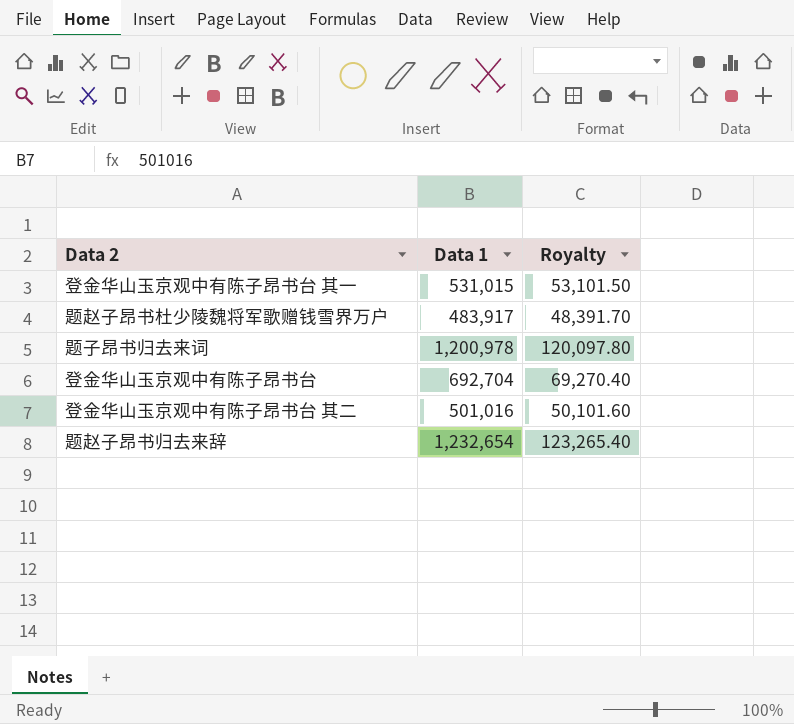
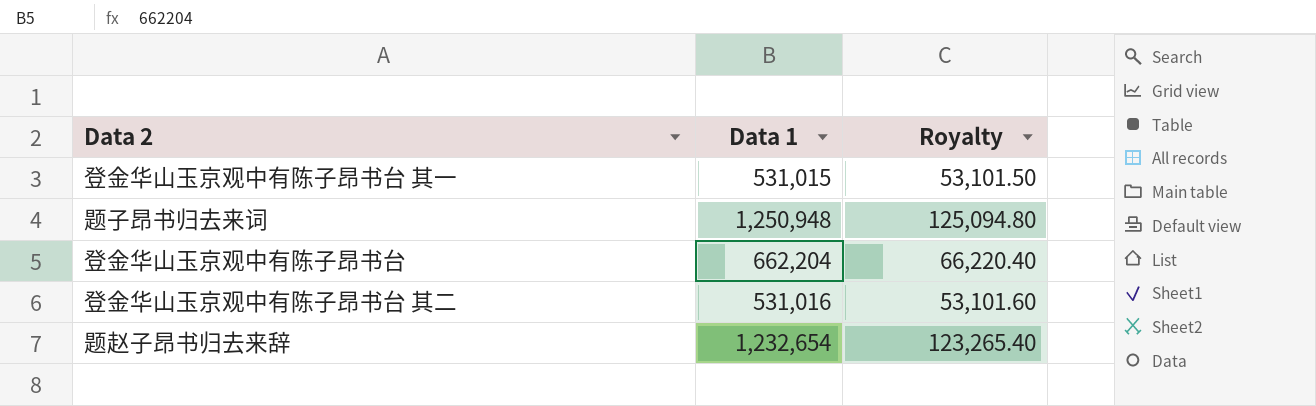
row 题赵子昂书杜少陵魏将军歌赠钱雪界万户: 483,917 | 48,391.70 -> none
题子昂书归去来词 | Data 1: 1,200,978 -> 1,250,948
题子昂书归去来词 | Royalty: 120,097.80 -> 125,094.80
登金华山玉京观中有陈子昂书台 | Data 1: 692,704 -> 662,204
登金华山玉京观中有陈子昂书台 | Royalty: 69,270.40 -> 66,220.40
登金华山玉京观中有陈子昂书台 其二 | Data 1: 501,016 -> 531,016
登金华山玉京观中有陈子昂书台 其二 | Royalty: 50,101.60 -> 53,101.60

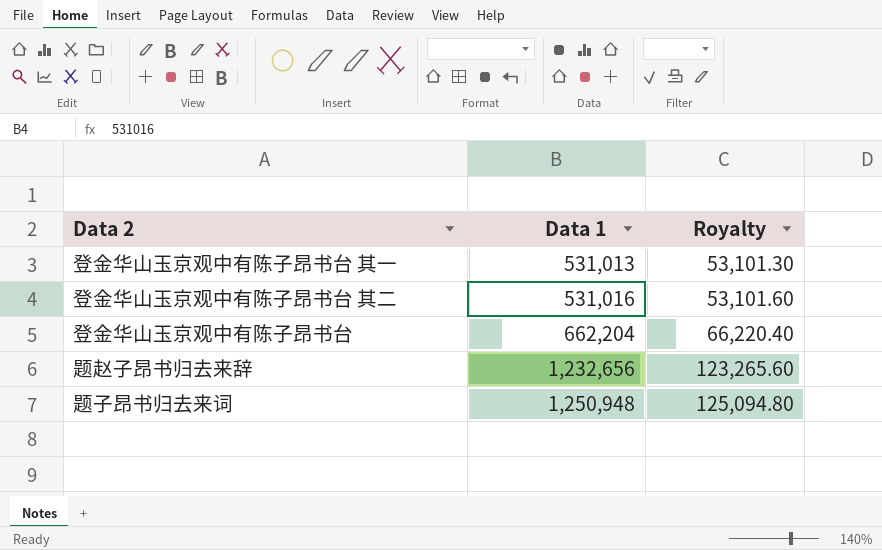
row order: none -> Data 1 ascending
登金华山玉京观中有陈子昂书台 其一 | Data 1: 531,015 -> 531,013
登金华山玉京观中有陈子昂书台 其一 | Royalty: 53,101.50 -> 53,101.30
题赵子昂书归去来辞 | Data 1: 1,232,654 -> 1,232,656
题赵子昂书归去来辞 | Royalty: 123,265.40 -> 123,265.60

